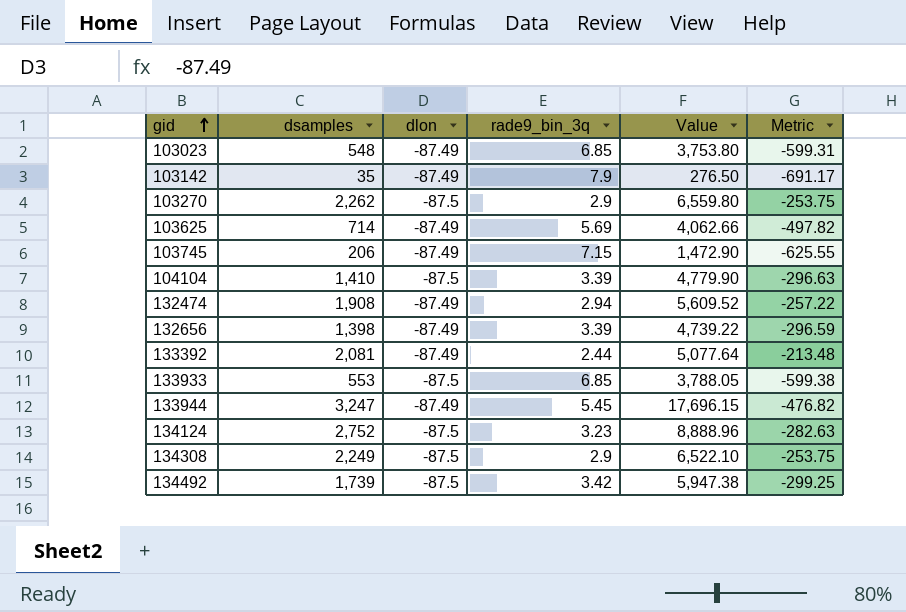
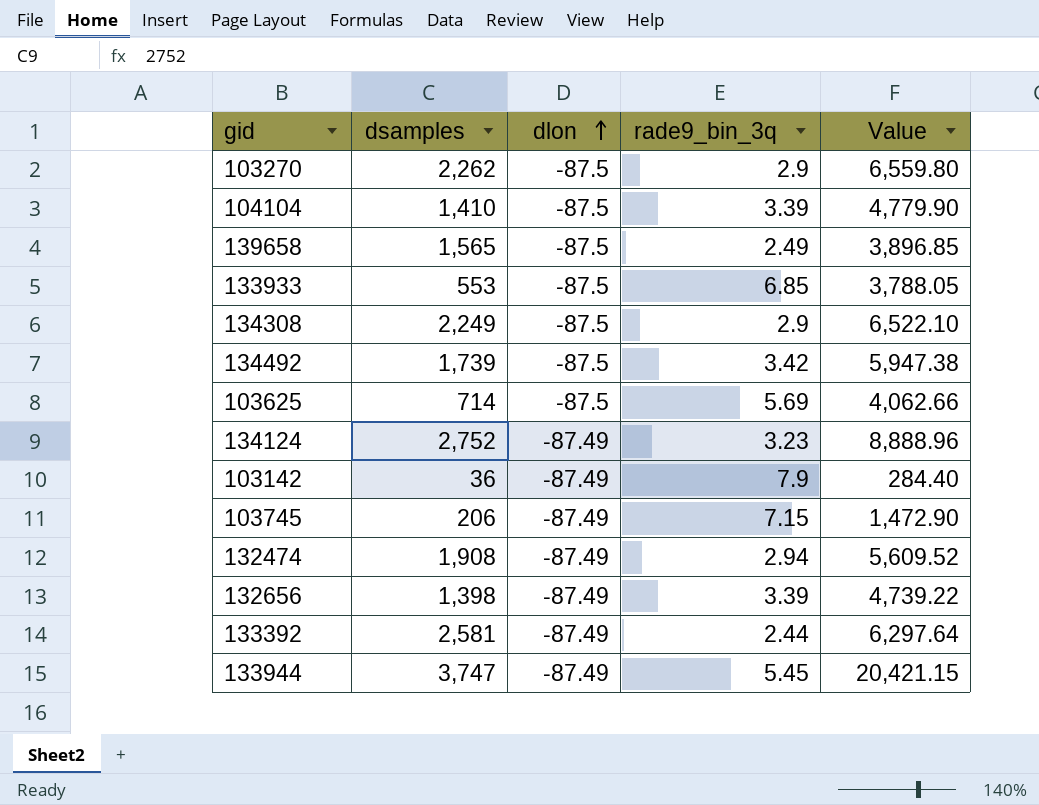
row order: gid ascending -> dlon ascending
column Metric | formula: [dlon] * [rade9_bin_3q] -> none
row 103023: 548 | -87.49 | 6.85 | 3,753.80 | -599.31 -> none
row 139658: none -> 1,565 | -87.5 | 2.49 | 3,896.85
103625 | dlon: -87.49 -> -87.5
134124 | dlon: -87.5 -> -87.49
103142 | dsamples: 35 -> 36
103142 | Value: 276.50 -> 284.40
133392 | dsamples: 2,081 -> 2,581
133392 | Value: 5,077.64 -> 6,297.64
133944 | dsamples: 3,247 -> 3,747
133944 | Value: 17,696.15 -> 20,421.15

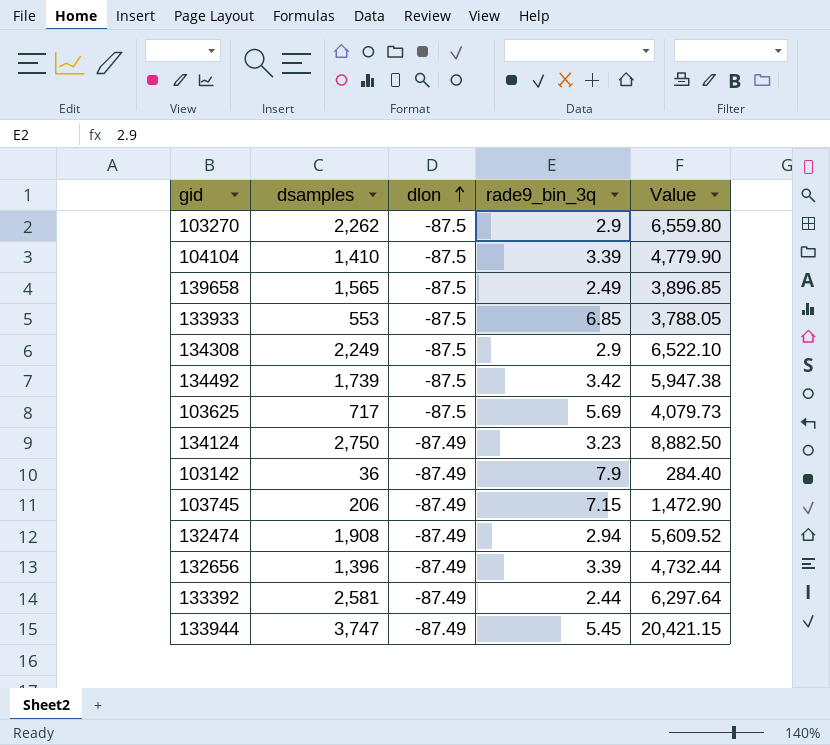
103625 | dsamples: 714 -> 717
103625 | Value: 4,062.66 -> 4,079.73
134124 | dsamples: 2,752 -> 2,750
134124 | Value: 8,888.96 -> 8,882.50
132656 | dsamples: 1,398 -> 1,396
132656 | Value: 4,739.22 -> 4,732.44

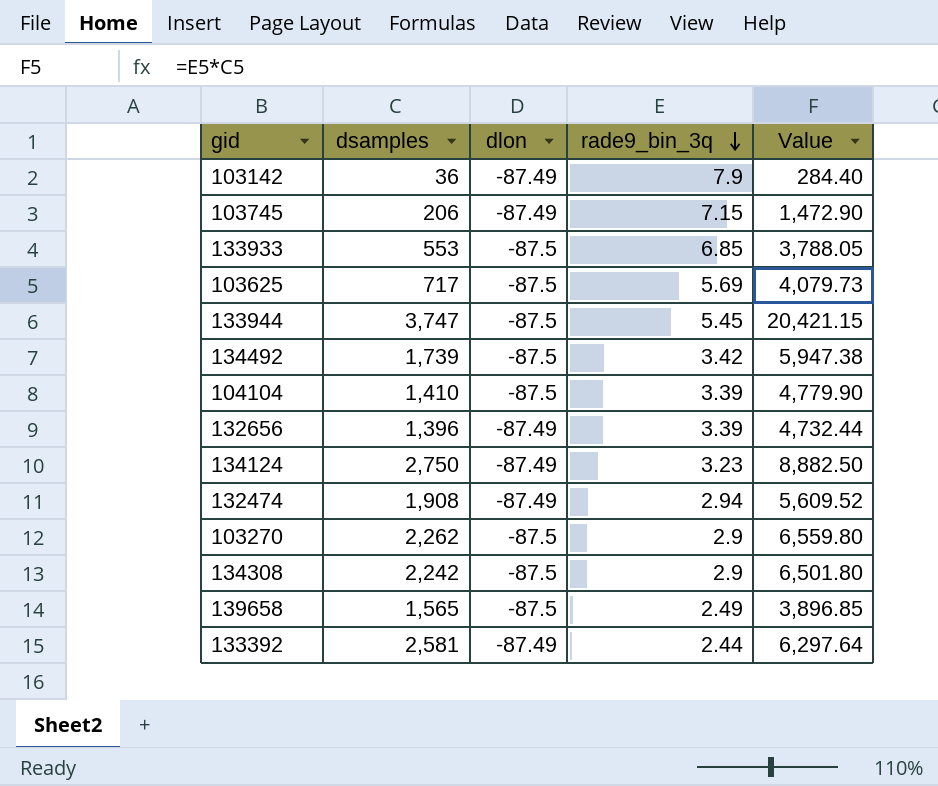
row order: dlon ascending -> rade9_bin_3q descending
133944 | dlon: -87.49 -> -87.5
134308 | dsamples: 2,249 -> 2,242
134308 | Value: 6,522.10 -> 6,501.80

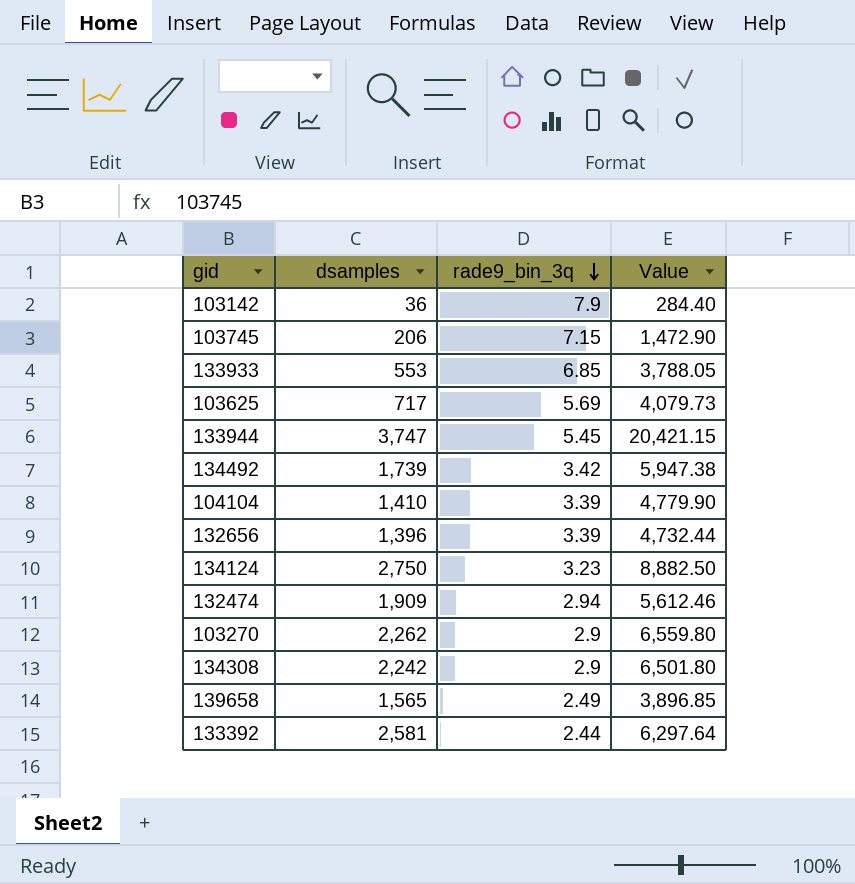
column dlon | position: 3 -> none
132474 | dsamples: 1,908 -> 1,909
132474 | Value: 5,609.52 -> 5,612.46

